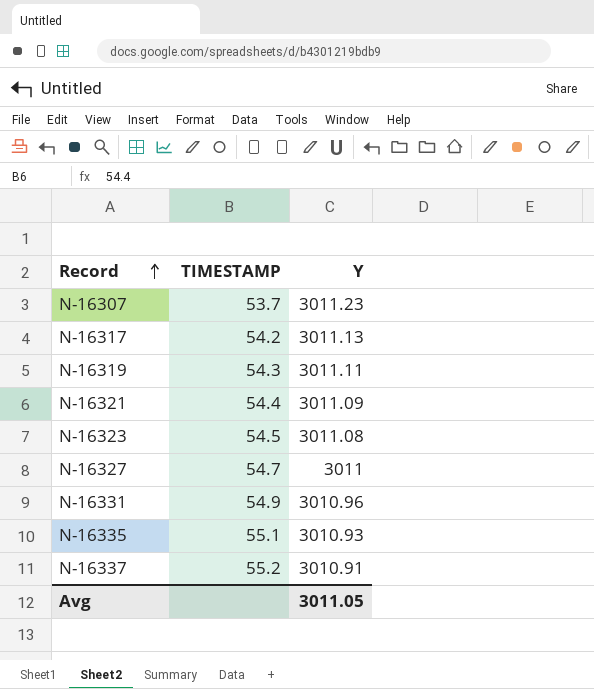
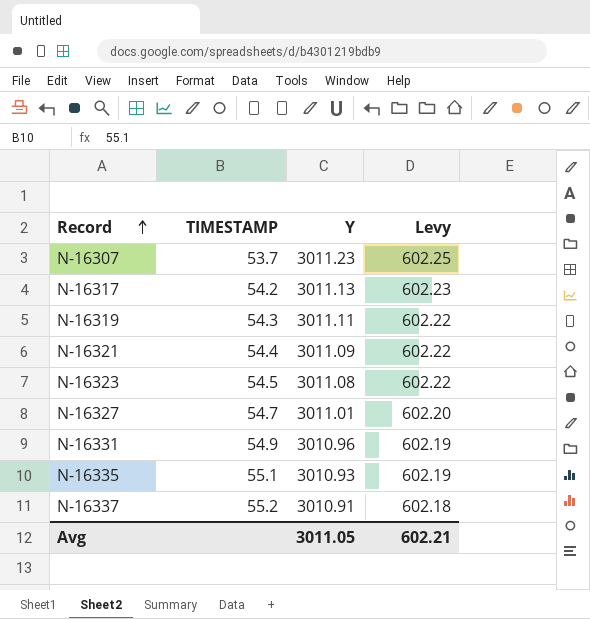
column Levy | formula: none -> [Y] * 0.2
N-16327 | Y: 3011 -> 3011.01

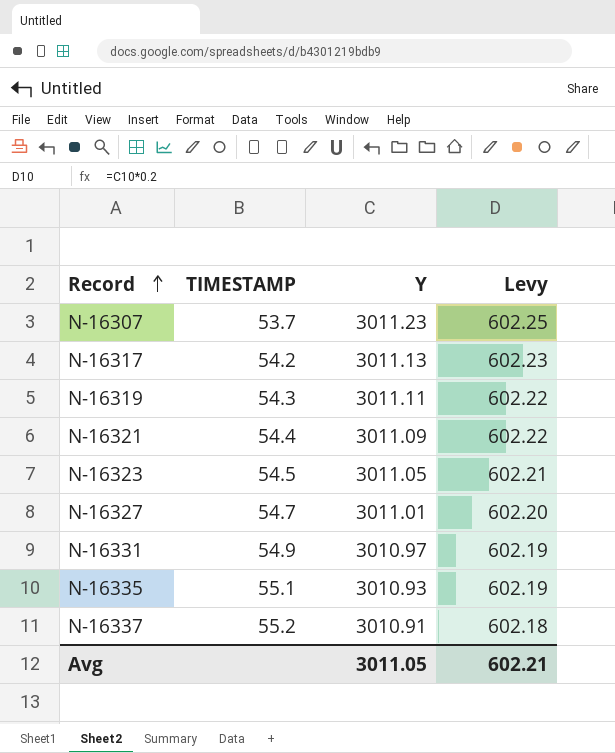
N-16323 | Y: 3011.08 -> 3011.05
N-16323 | Levy: 602.22 -> 602.21
N-16331 | Y: 3010.96 -> 3010.97

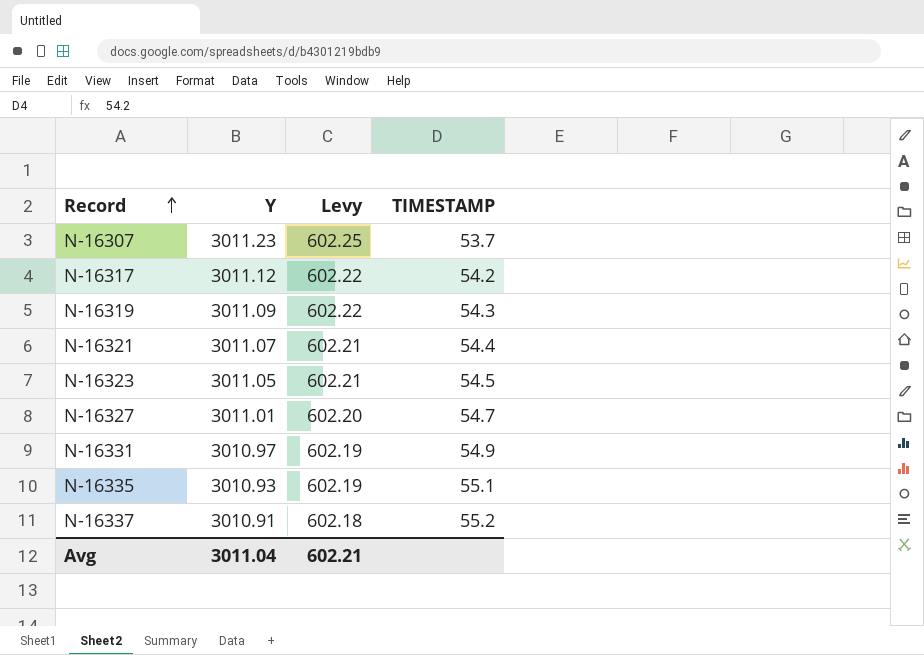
column TIMESTAMP | position: 2 -> 4
N-16317 | Y: 3011.13 -> 3011.12
N-16317 | Levy: 602.23 -> 602.22
N-16319 | Y: 3011.11 -> 3011.09
N-16321 | Y: 3011.09 -> 3011.07
N-16321 | Levy: 602.22 -> 602.21
Avg | Y: 3011.05 -> 3011.04

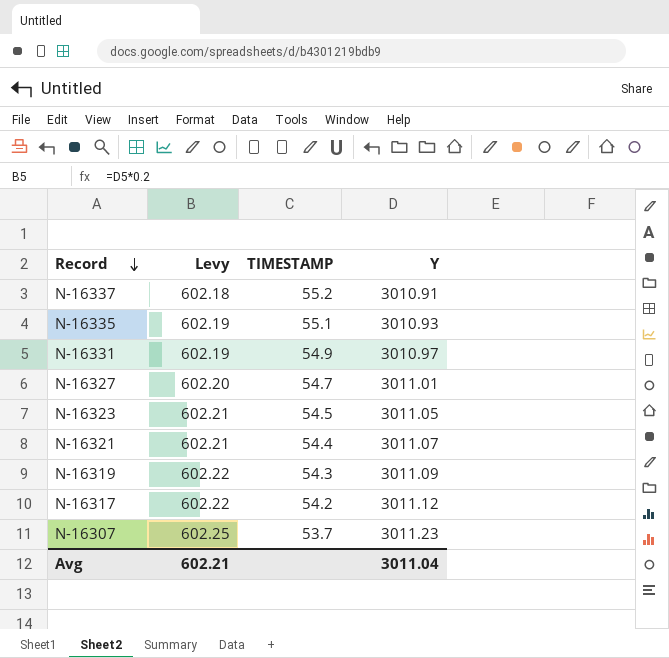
row order: Record ascending -> Record descending
column Y | position: 2 -> 4

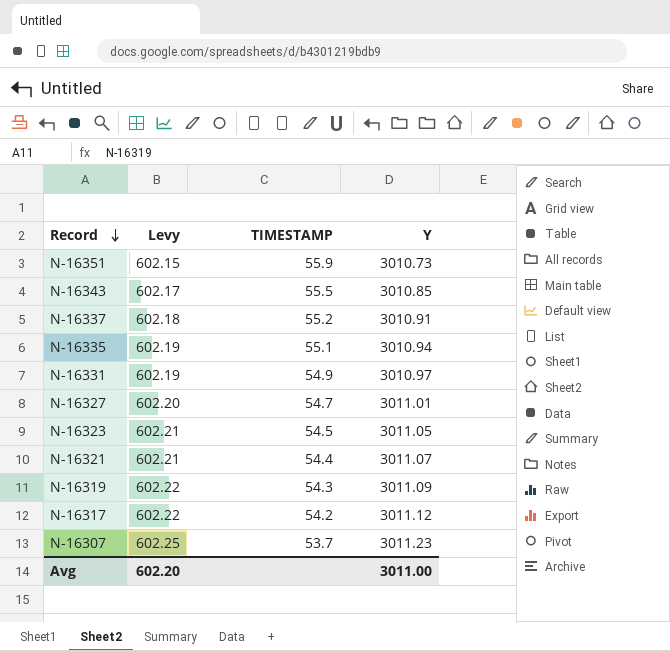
row N-16351: none -> 602.15 | 55.9 | 3010.73
row N-16343: none -> 602.17 | 55.5 | 3010.85
N-16335 | Y: 3010.93 -> 3010.94
Avg | Levy: 602.21 -> 602.20
Avg | Y: 3011.04 -> 3011.00

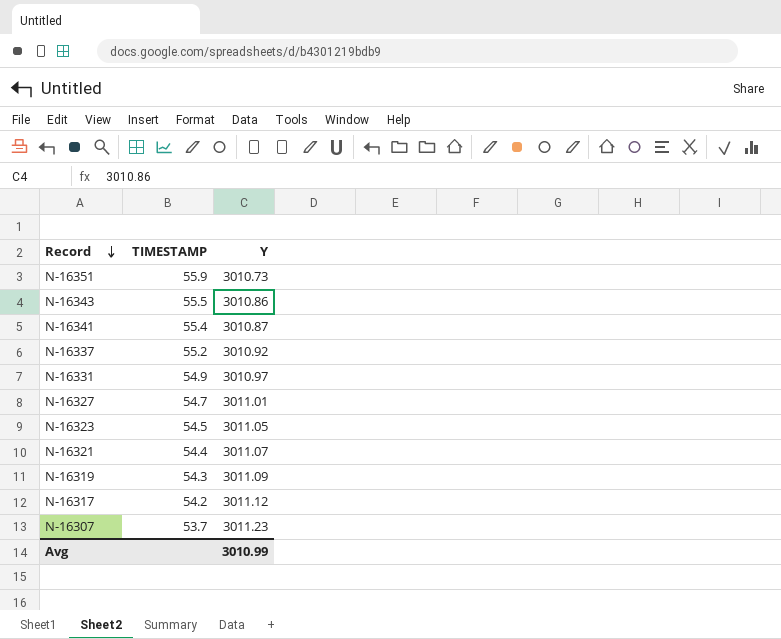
column Levy | formula: [Y] * 0.2 -> none
row N-16335: 602.19 | 55.1 | 3010.94 -> none
N-16343 | Y: 3010.85 -> 3010.86
row N-16341: none -> 55.4 | 3010.87
N-16337 | Y: 3010.91 -> 3010.92
Avg | Y: 3011.00 -> 3010.99

